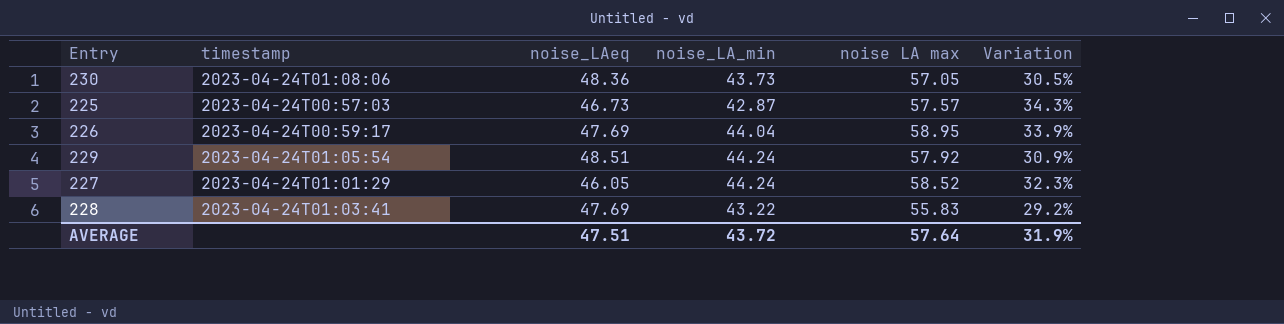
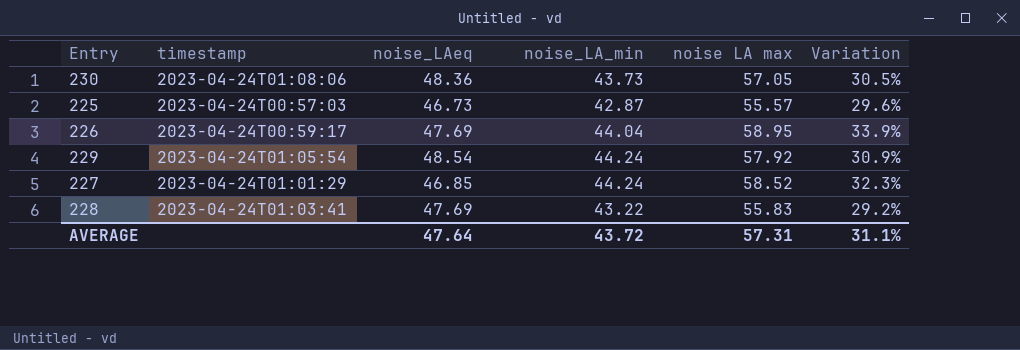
225 | noise LA max: 57.57 -> 55.57
225 | Variation: 34.3% -> 29.6%
229 | noise_LAeq: 48.51 -> 48.54
227 | noise_LAeq: 46.05 -> 46.85
AVERAGE | noise_LAeq: 47.51 -> 47.64
AVERAGE | noise LA max: 57.64 -> 57.31
AVERAGE | Variation: 31.9% -> 31.1%

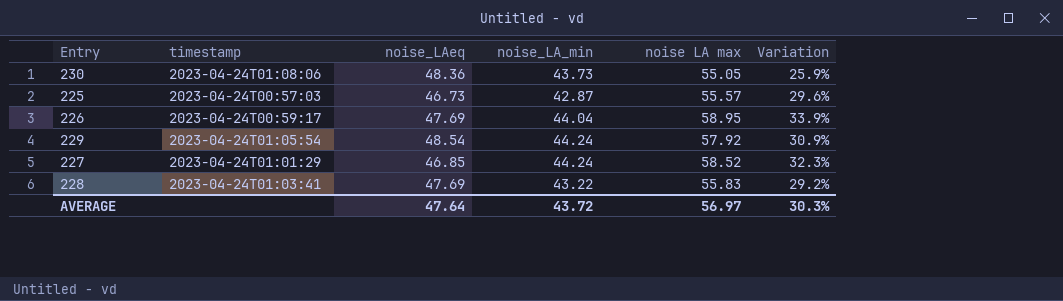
230 | noise LA max: 57.05 -> 55.05
230 | Variation: 30.5% -> 25.9%
AVERAGE | noise LA max: 57.31 -> 56.97
AVERAGE | Variation: 31.1% -> 30.3%

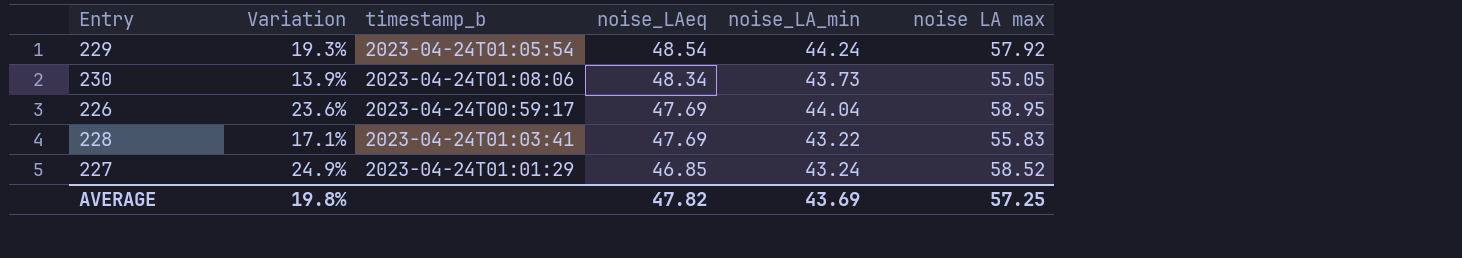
row order: none -> noise_LAeq descending
column Variation | formula: ([noise LA max] - [noise_LA_min]) / [noise_LA_min] -> ([noise LA max] - [noise_LAeq]) / [noise_LAeq]
column Variation | position: 6 -> 2
column name: timestamp -> timestamp_b
row 225: 2023-04-24T00:57:03 | 46.73 | 42.87 | 55.57 | 29.6% -> none
230 | noise_LAeq: 48.36 -> 48.34
227 | noise_LA_min: 44.24 -> 43.24
AVERAGE | Variation: 30.3% -> 19.8%
AVERAGE | noise_LAeq: 47.64 -> 47.82
AVERAGE | noise_LA_min: 43.72 -> 43.69
AVERAGE | noise LA max: 56.97 -> 57.25

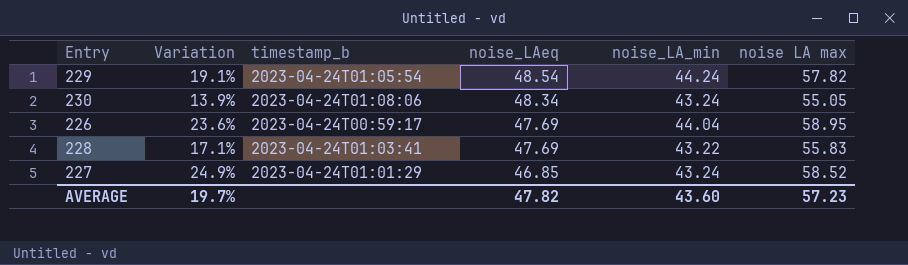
229 | Variation: 19.3% -> 19.1%
229 | noise LA max: 57.92 -> 57.82
230 | noise_LA_min: 43.73 -> 43.24
AVERAGE | Variation: 19.8% -> 19.7%
AVERAGE | noise_LA_min: 43.69 -> 43.60
AVERAGE | noise LA max: 57.25 -> 57.23

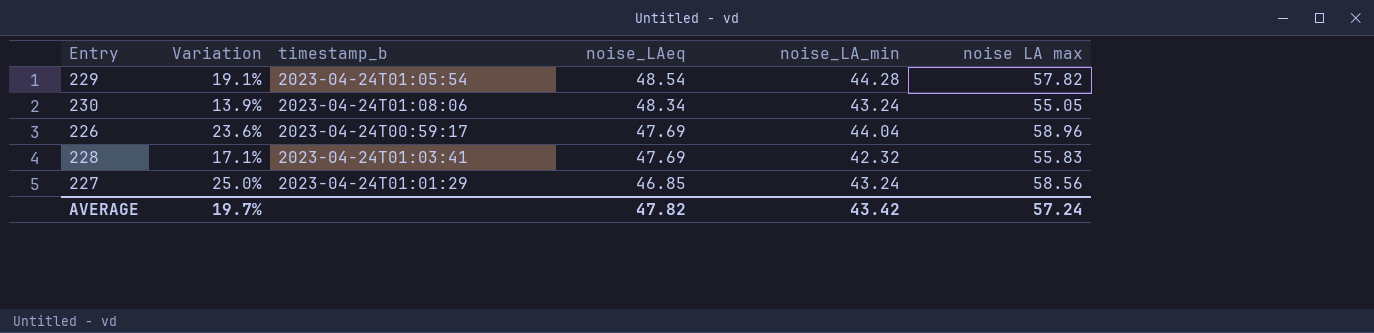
229 | noise_LA_min: 44.24 -> 44.28
226 | noise LA max: 58.95 -> 58.96
228 | noise_LA_min: 43.22 -> 42.32
227 | Variation: 24.9% -> 25.0%
227 | noise LA max: 58.52 -> 58.56
AVERAGE | noise_LA_min: 43.60 -> 43.42
AVERAGE | noise LA max: 57.23 -> 57.24

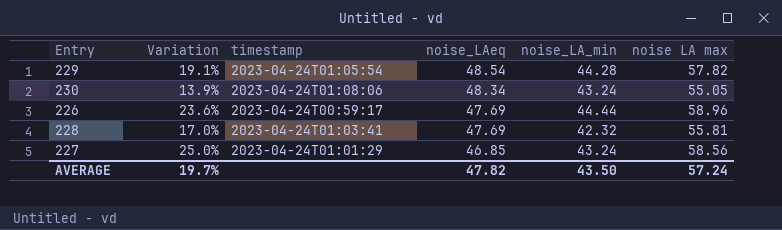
column name: timestamp_b -> timestamp
226 | noise_LA_min: 44.04 -> 44.44
228 | Variation: 17.1% -> 17.0%
228 | noise LA max: 55.83 -> 55.81
AVERAGE | noise_LA_min: 43.42 -> 43.50

